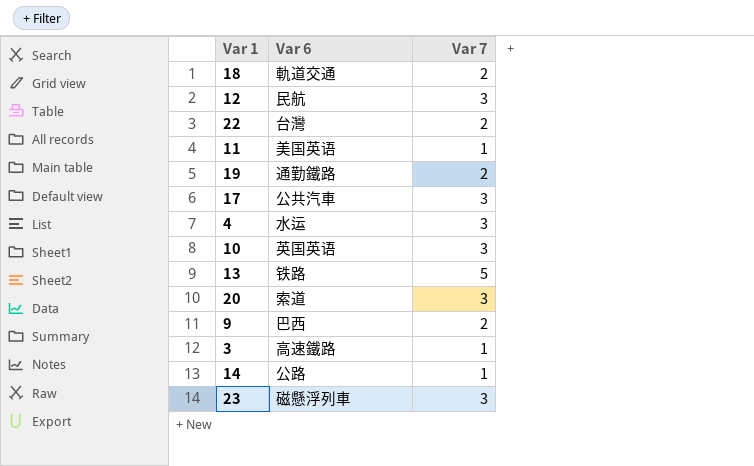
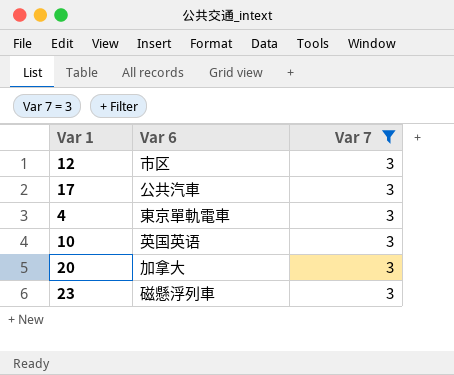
filter: none -> Var 7 = 3
12 | Var 6: 民航 -> 市区
4 | Var 6: 水运 -> 東京單軌電車
20 | Var 6: 索道 -> 加拿大

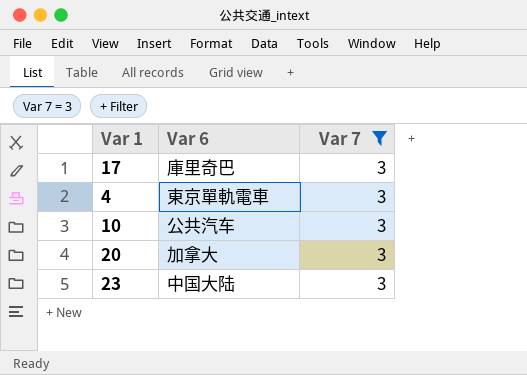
row 12: 市区 | 3 -> none
17 | Var 6: 公共汽車 -> 庫里奇巴
10 | Var 6: 英国英语 -> 公共汽车
23 | Var 6: 磁懸浮列車 -> 中国大陆

